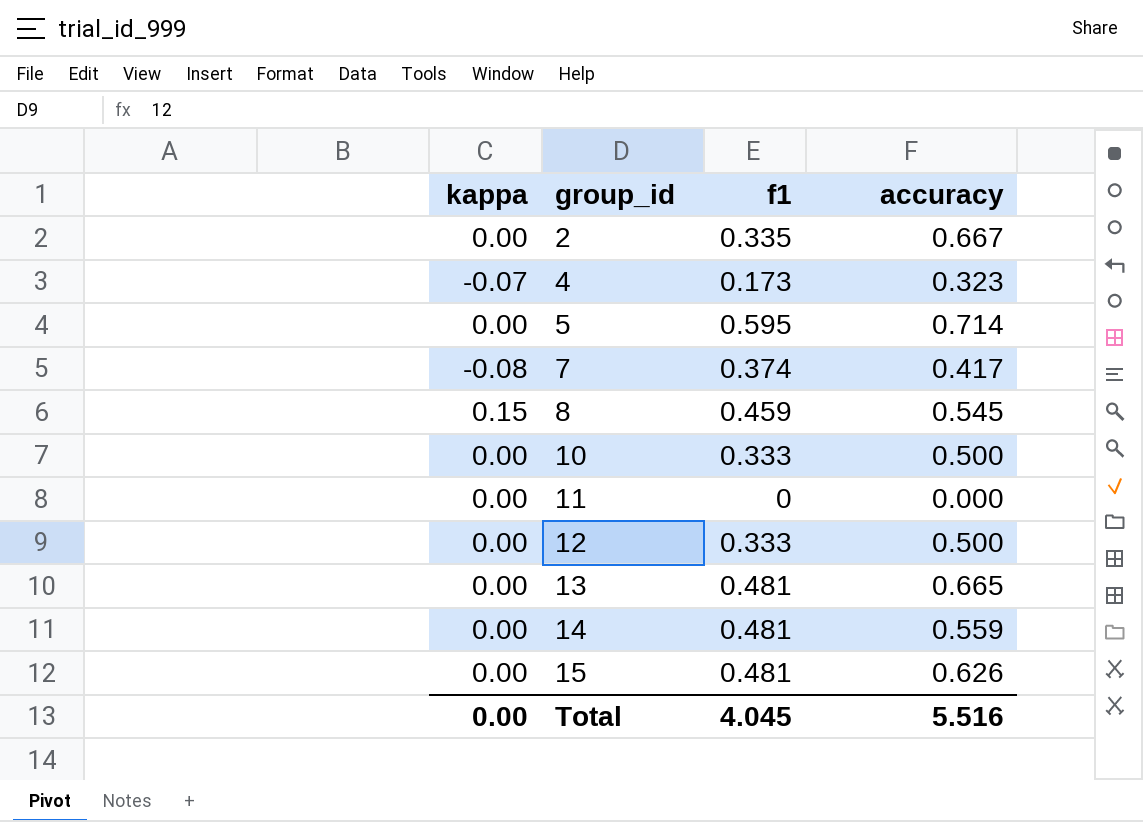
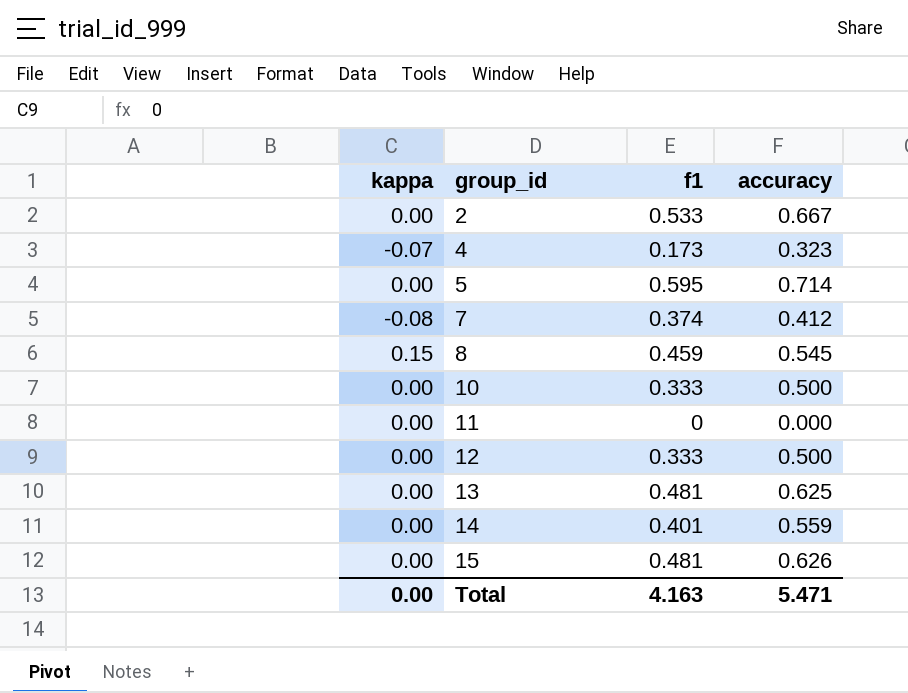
2 | f1: 0.335 -> 0.533
7 | accuracy: 0.417 -> 0.412
13 | accuracy: 0.665 -> 0.625
14 | f1: 0.481 -> 0.401
Total | f1: 4.045 -> 4.163
Total | accuracy: 5.516 -> 5.471

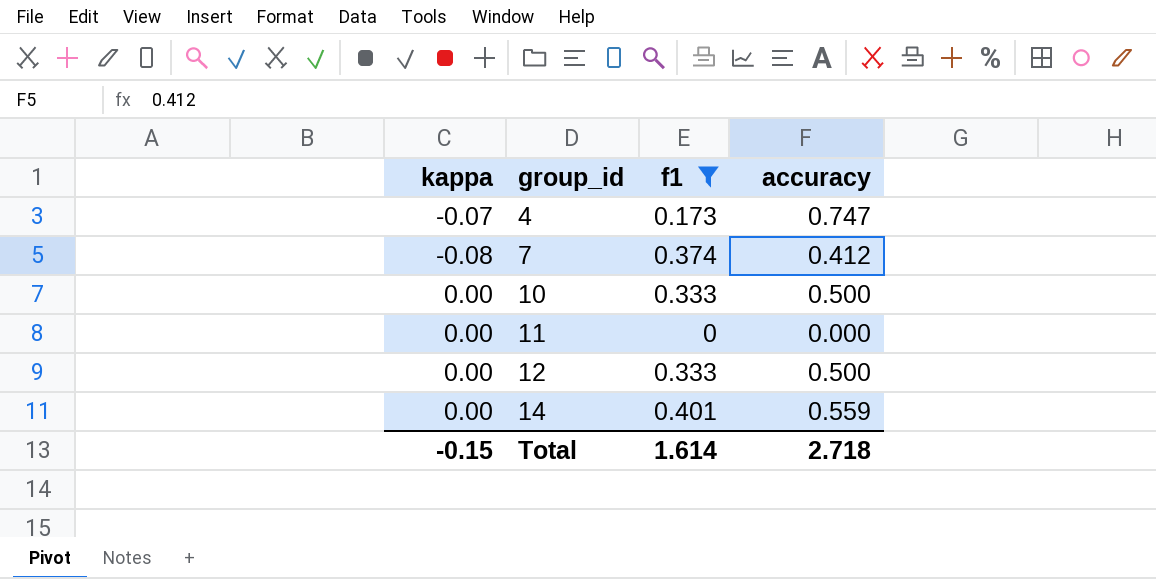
filter: none -> f1 <= 0.401
4 | accuracy: 0.323 -> 0.747
Total | kappa: 0.00 -> -0.15
Total | f1: 4.163 -> 1.614
Total | accuracy: 5.471 -> 2.718

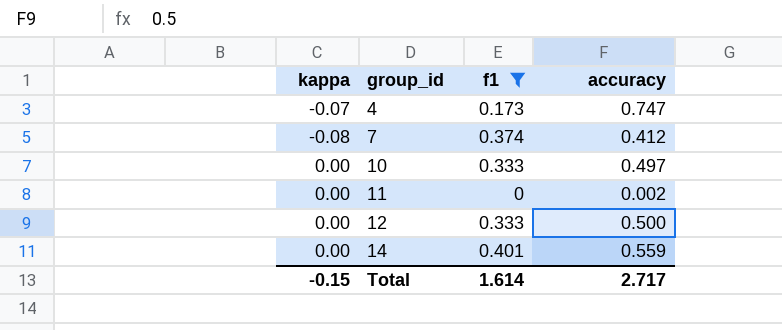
10 | accuracy: 0.500 -> 0.497
11 | accuracy: 0.000 -> 0.002
Total | accuracy: 2.718 -> 2.717

